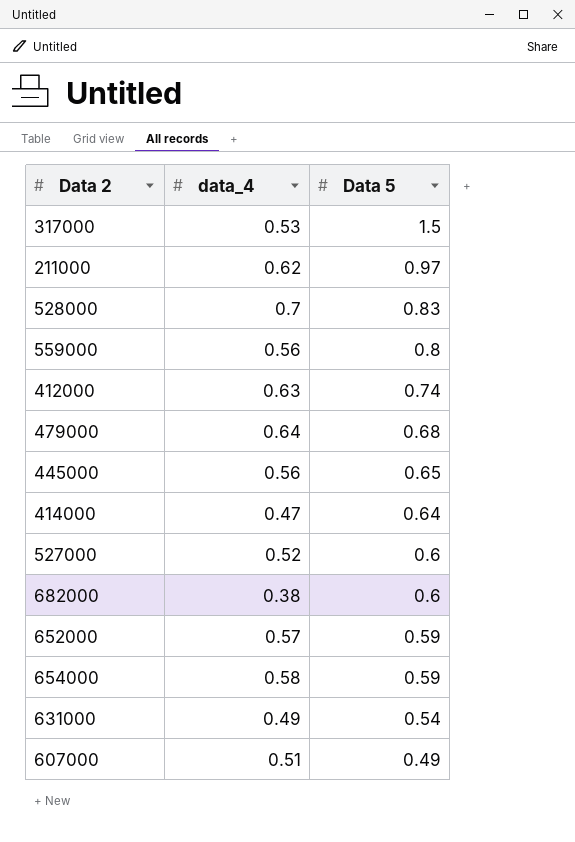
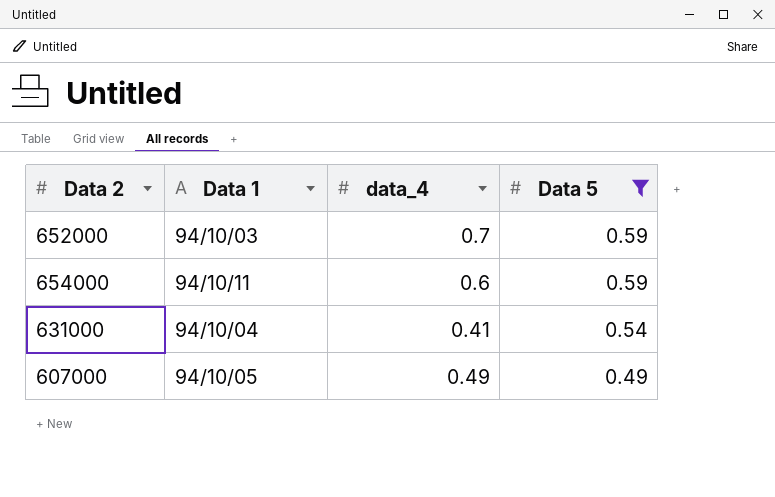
filter: none -> Data 5 <= 0.59
column Data 1 | position: none -> 2
652000 | data_4: 0.57 -> 0.7
654000 | data_4: 0.58 -> 0.6
631000 | data_4: 0.49 -> 0.41
607000 | data_4: 0.51 -> 0.49

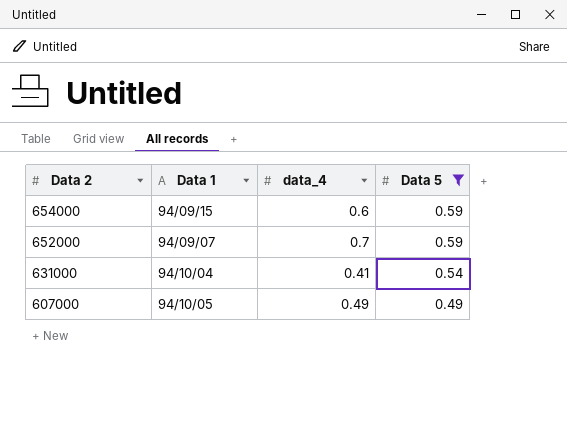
row order: Data 5 descending -> Data 2 descending
654000 | Data 1: 94/10/11 -> 94/09/15
652000 | Data 1: 94/10/03 -> 94/09/07

